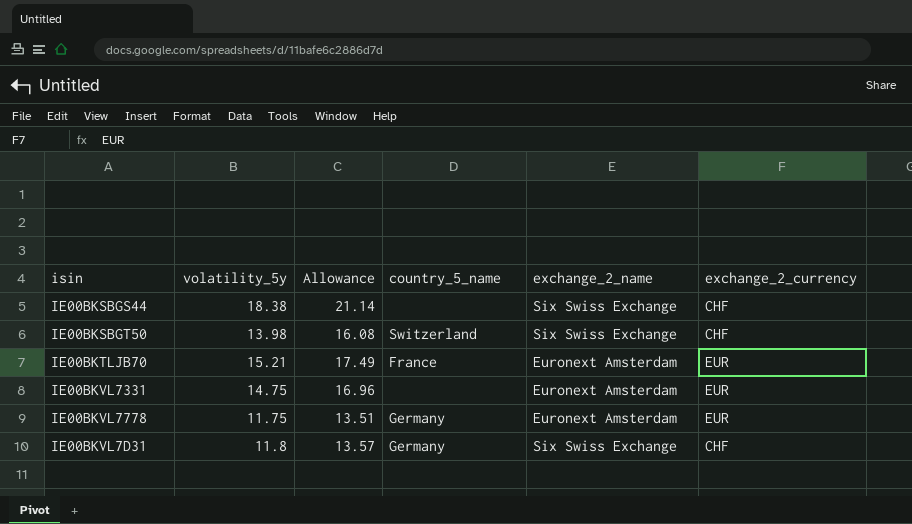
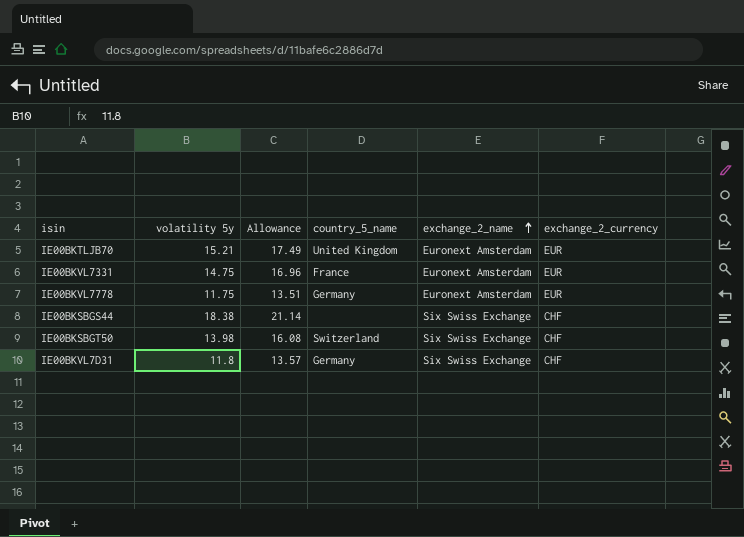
row order: none -> exchange_2_name ascending
column name: volatility_5y -> volatility 5y
IE00BKTLJB70 | country_5_name: France -> United Kingdom
IE00BKVL7331 | country_5_name: none -> France

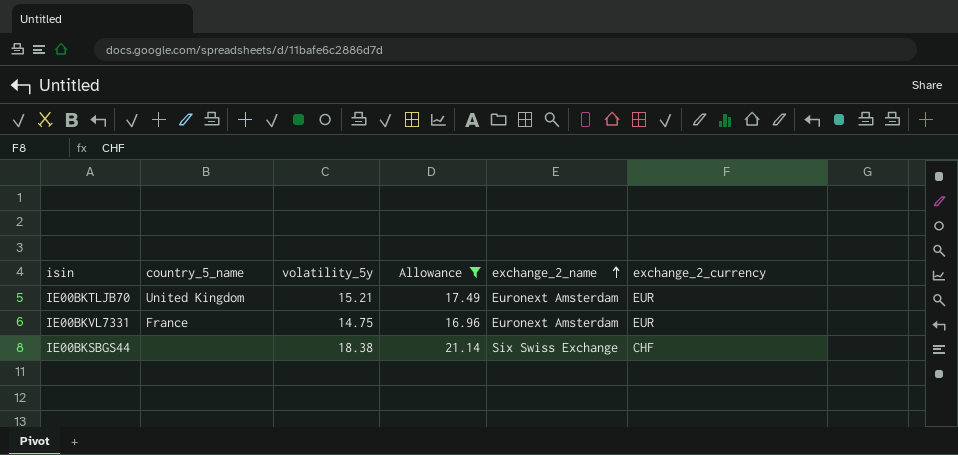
filter: none -> Allowance >= 16.96
column country_5_name | position: 4 -> 2
column name: volatility 5y -> volatility_5y

